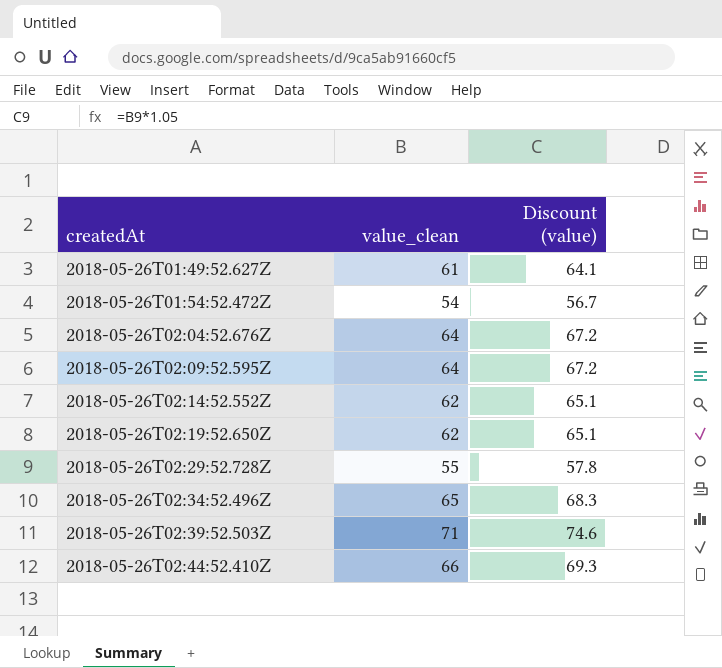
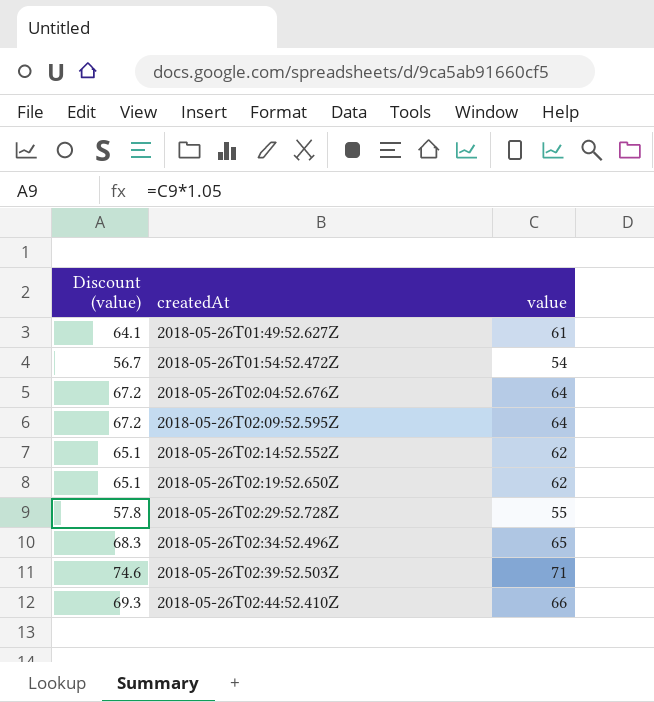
column Discount (value) | position: 3 -> 1
column name: value_clean -> value

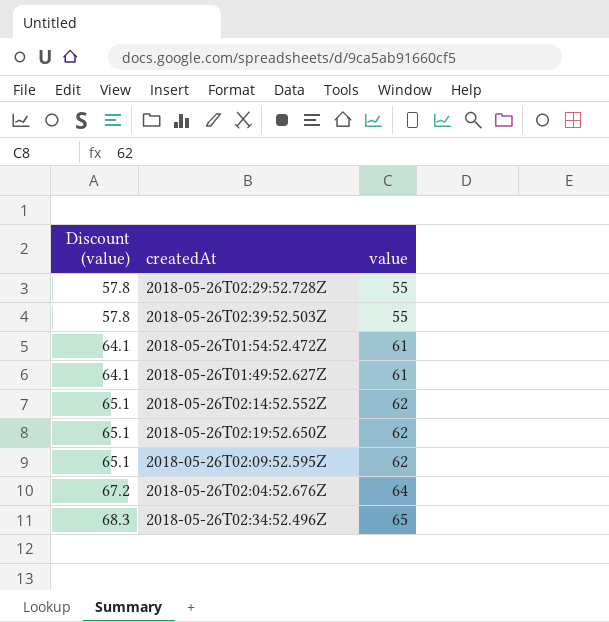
row order: createdAt ascending -> Discount (value) ascending
row 2018-05-26T02:44:52.410Z: 69.3 | 66 -> none
2018-05-26T02:39:52.503Z | Discount (value): 74.6 -> 57.8
2018-05-26T02:39:52.503Z | value: 71 -> 55
2018-05-26T01:54:52.472Z | Discount (value): 56.7 -> 64.1
2018-05-26T01:54:52.472Z | value: 54 -> 61
2018-05-26T02:09:52.595Z | Discount (value): 67.2 -> 65.1
2018-05-26T02:09:52.595Z | value: 64 -> 62

